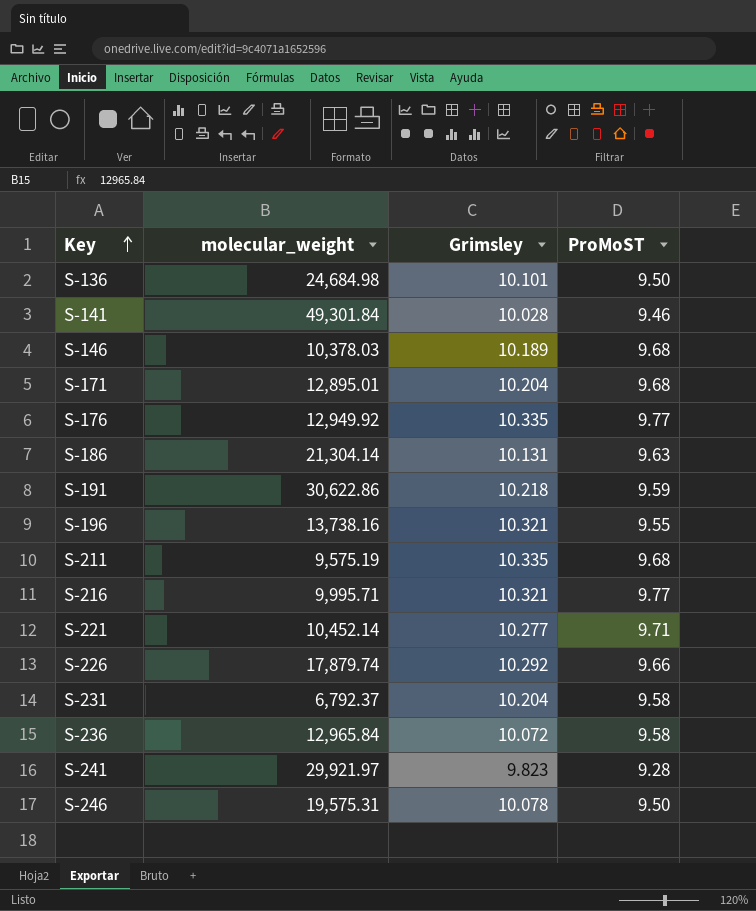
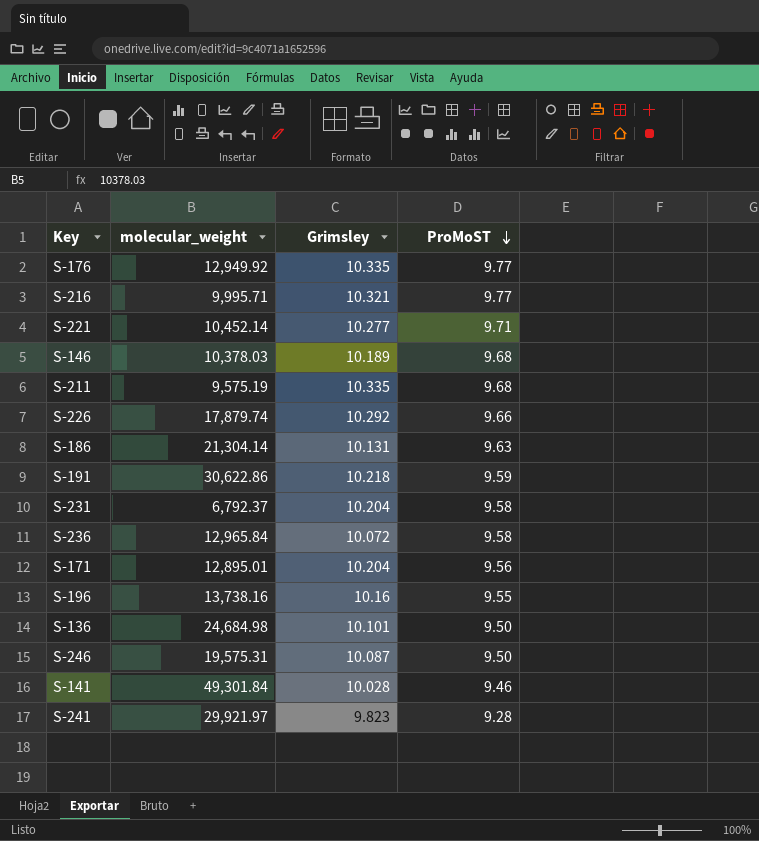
row order: Key ascending -> ProMoST descending
S-171 | ProMoST: 9.68 -> 9.56
S-196 | Grimsley: 10.321 -> 10.16
S-246 | Grimsley: 10.078 -> 10.087

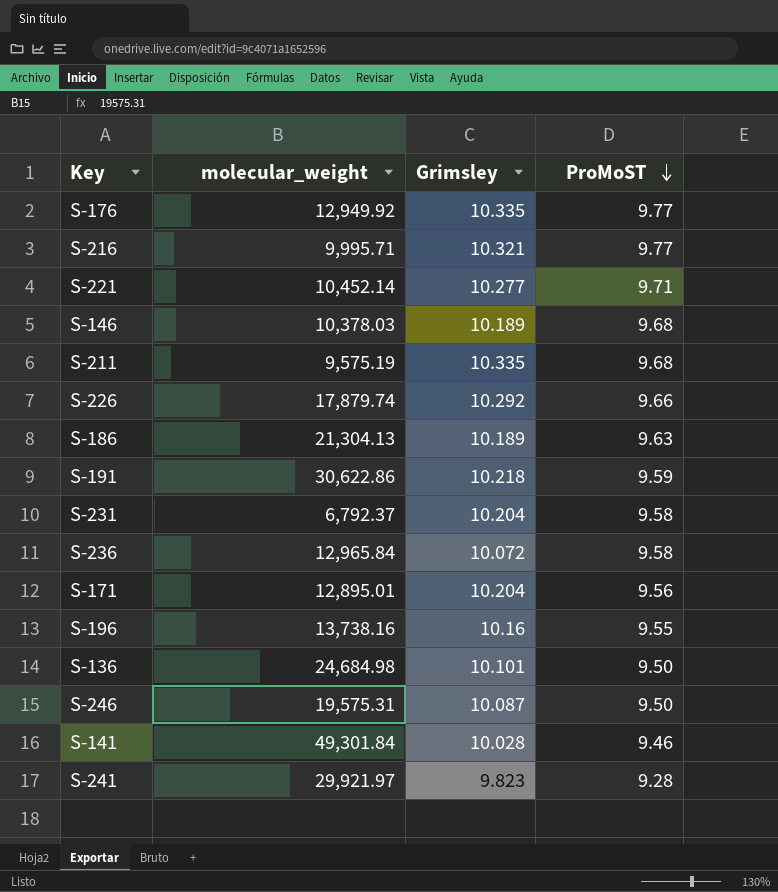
S-186 | molecular_weight: 21,304.14 -> 21,304.13
S-186 | Grimsley: 10.131 -> 10.189

